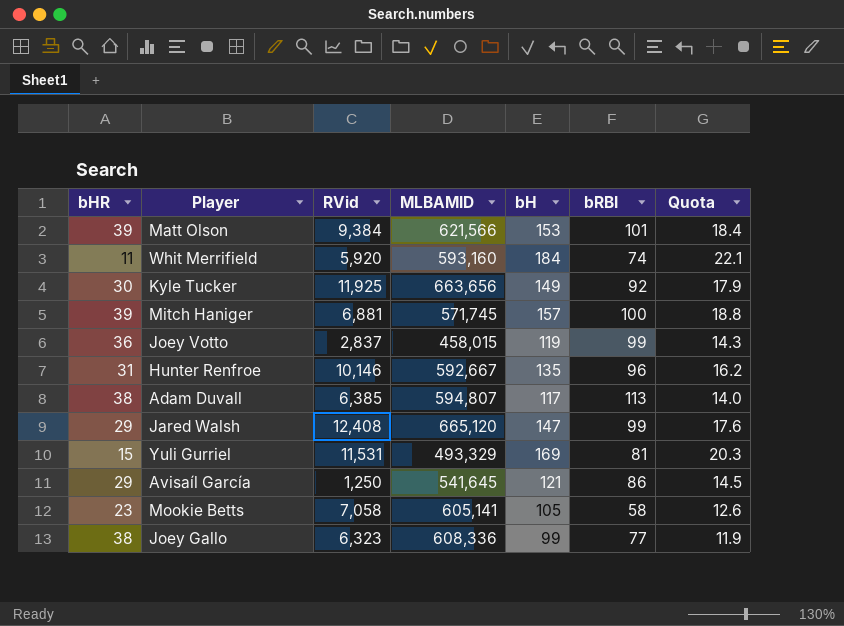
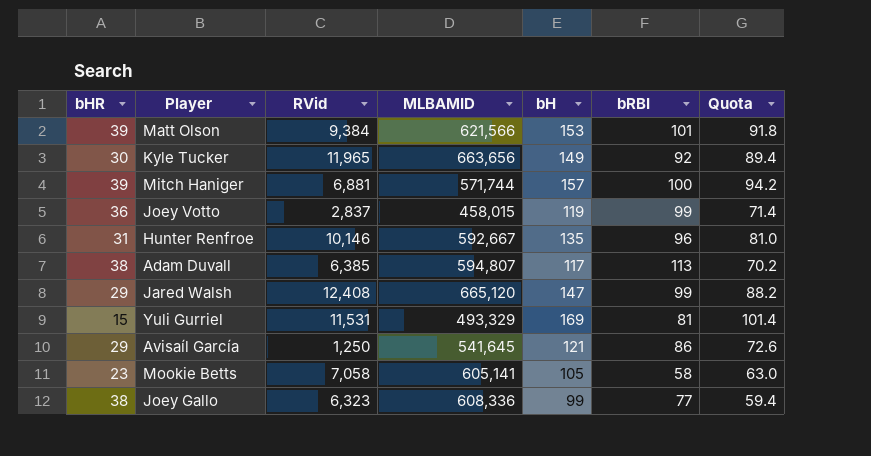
column Quota | formula: [bH] * 0.12 -> [bH] * 0.6
row Whit Merrifield: 11 | 5,920 | 593,160 | 184 | 74 | 22.1 -> none
Kyle Tucker | RVid: 11,925 -> 11,965
Mitch Haniger | MLBAMID: 571,745 -> 571,744

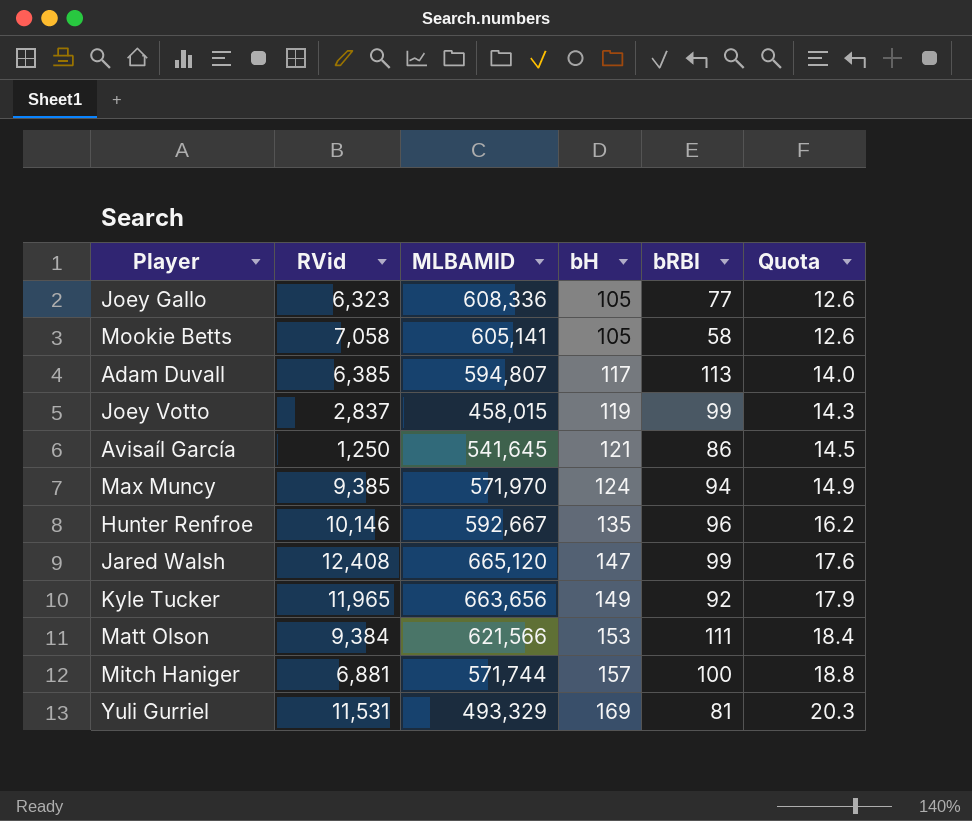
row order: none -> bH ascending
column bHR | position: 1 -> none
column Quota | formula: [bH] * 0.6 -> [bH] * 0.12
Joey Gallo | bH: 99 -> 105
row Max Muncy: none -> 9,385 | 571,970 | 124 | 94 | 14.9
Matt Olson | bRBI: 101 -> 111

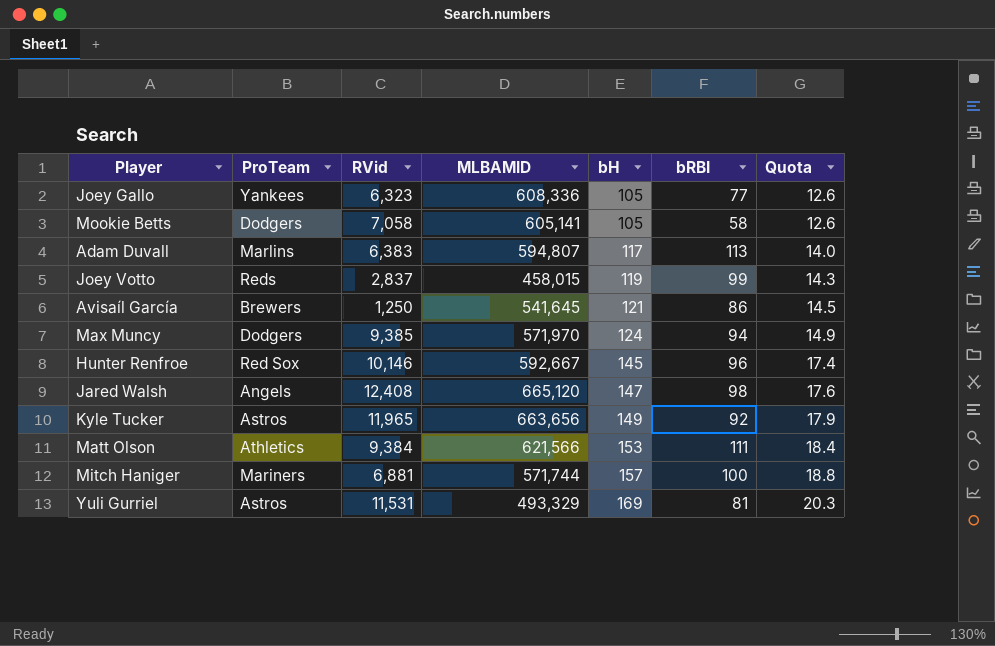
column ProTeam | position: none -> 2
Adam Duvall | RVid: 6,385 -> 6,383
Hunter Renfroe | bH: 135 -> 145
Hunter Renfroe | Quota: 16.2 -> 17.4
Jared Walsh | bRBI: 99 -> 98

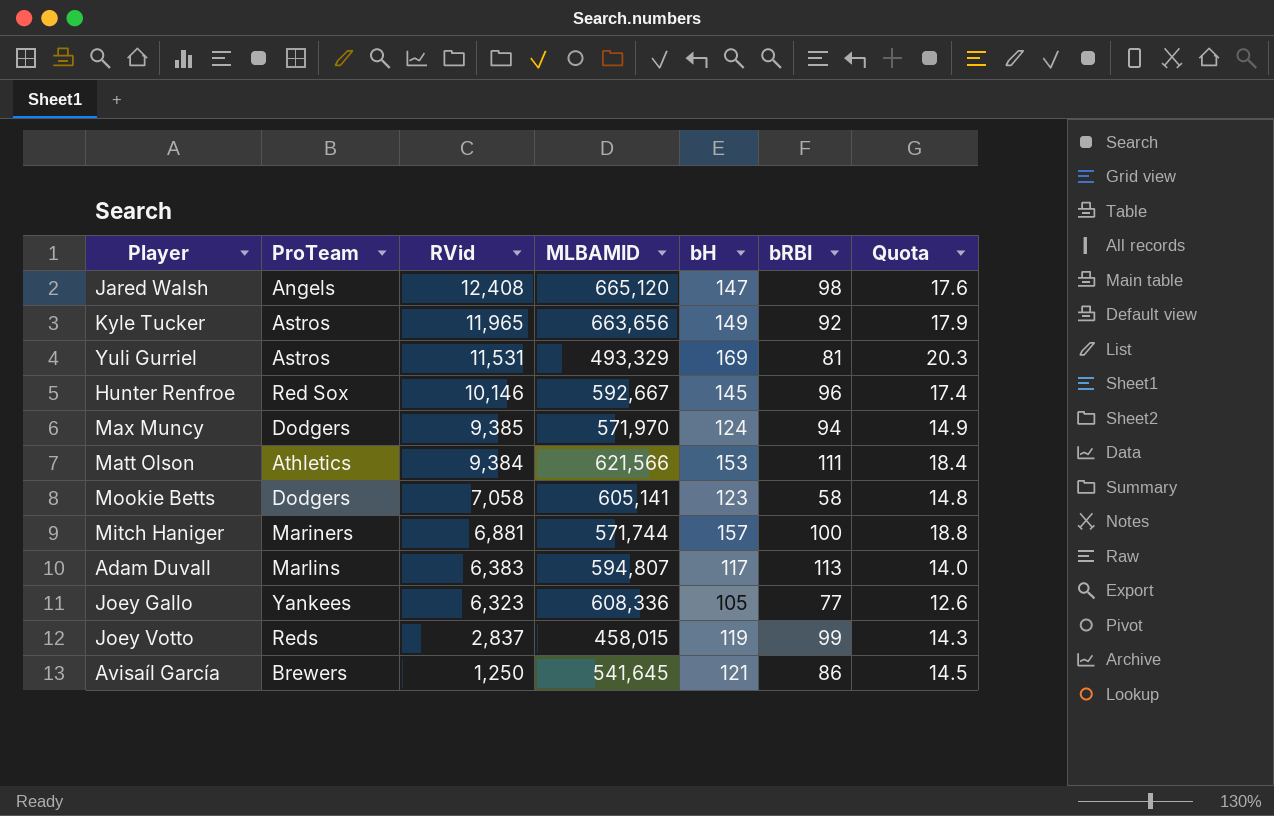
row order: bH ascending -> RVid descending
Mookie Betts | bH: 105 -> 123
Mookie Betts | Quota: 12.6 -> 14.8

